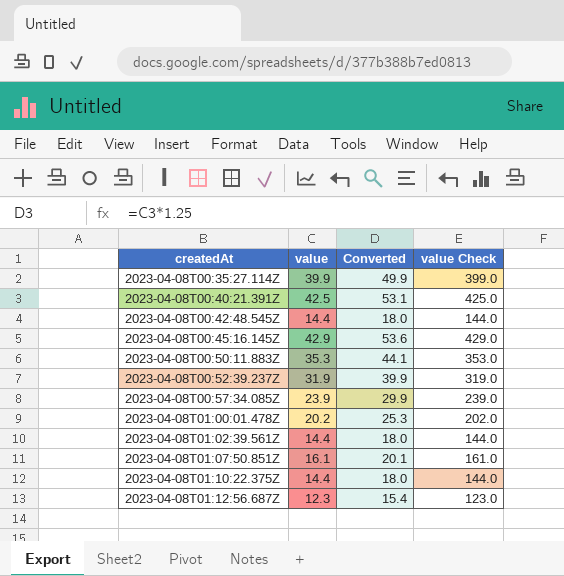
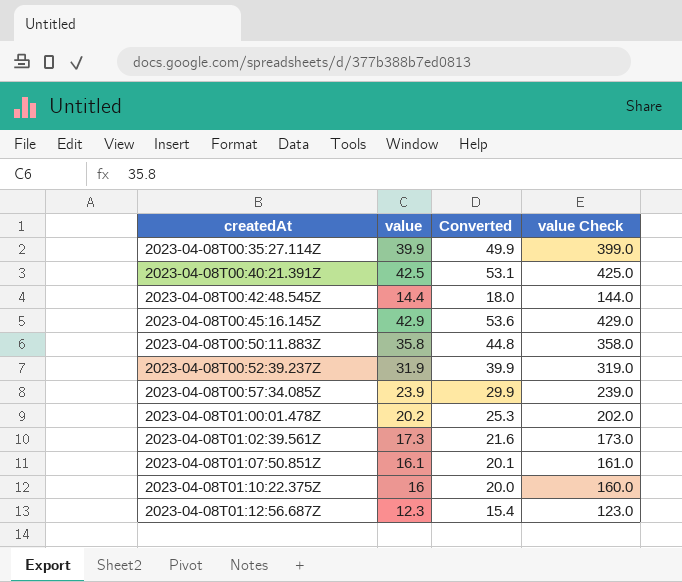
2023-04-08T00:50:11.883Z | value: 35.3 -> 35.8
2023-04-08T00:50:11.883Z | Converted: 44.1 -> 44.8
2023-04-08T00:50:11.883Z | value Check: 353.0 -> 358.0
2023-04-08T01:02:39.561Z | value: 14.4 -> 17.3
2023-04-08T01:02:39.561Z | Converted: 18.0 -> 21.6
2023-04-08T01:02:39.561Z | value Check: 144.0 -> 173.0
2023-04-08T01:10:22.375Z | value: 14.4 -> 16
2023-04-08T01:10:22.375Z | Converted: 18.0 -> 20.0
2023-04-08T01:10:22.375Z | value Check: 144.0 -> 160.0

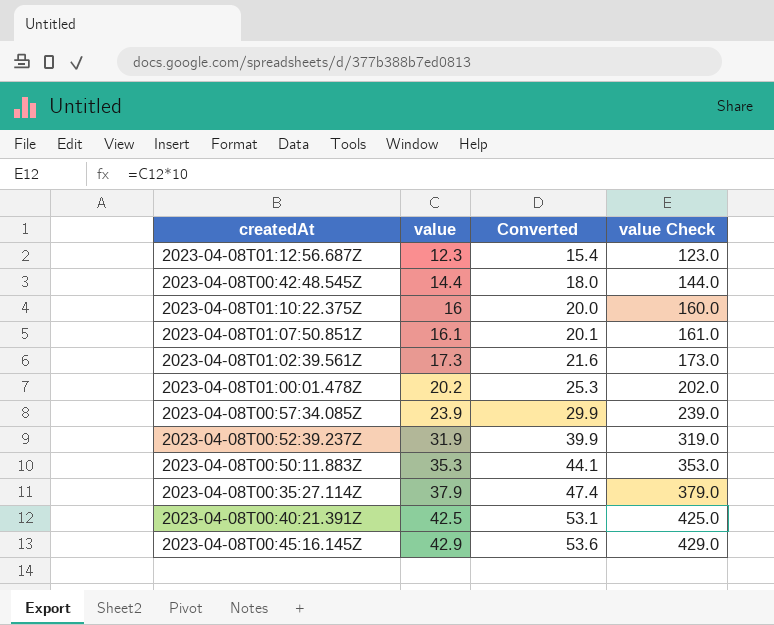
row order: createdAt ascending -> value ascending
2023-04-08T00:50:11.883Z | value: 35.8 -> 35.3
2023-04-08T00:50:11.883Z | Converted: 44.8 -> 44.1
2023-04-08T00:50:11.883Z | value Check: 358.0 -> 353.0
2023-04-08T00:35:27.114Z | value: 39.9 -> 37.9
2023-04-08T00:35:27.114Z | Converted: 49.9 -> 47.4
2023-04-08T00:35:27.114Z | value Check: 399.0 -> 379.0

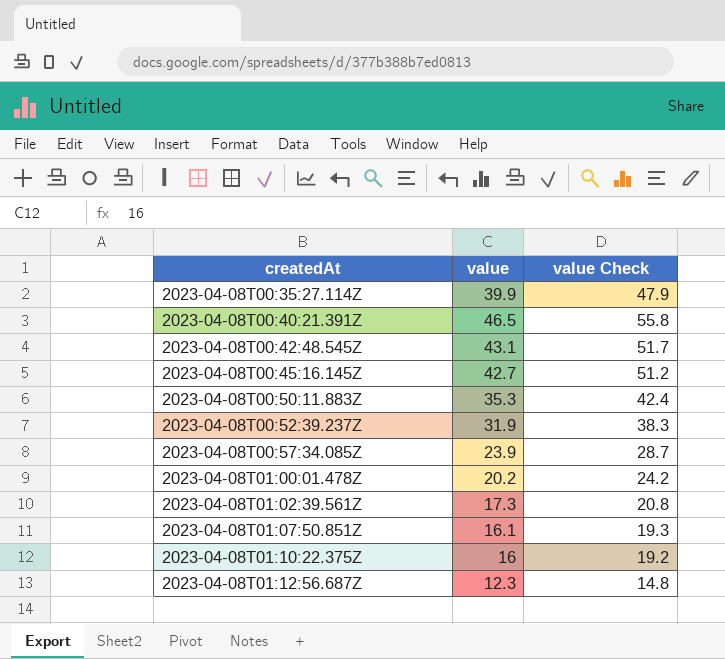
row order: value ascending -> createdAt ascending
column Converted | formula: [value] * 1.25 -> none
column value Check | formula: [value] * 10 -> [value] * 1.2
2023-04-08T00:35:27.114Z | value: 37.9 -> 39.9
2023-04-08T00:40:21.391Z | value: 42.5 -> 46.5
2023-04-08T00:42:48.545Z | value: 14.4 -> 43.1
2023-04-08T00:45:16.145Z | value: 42.9 -> 42.7

